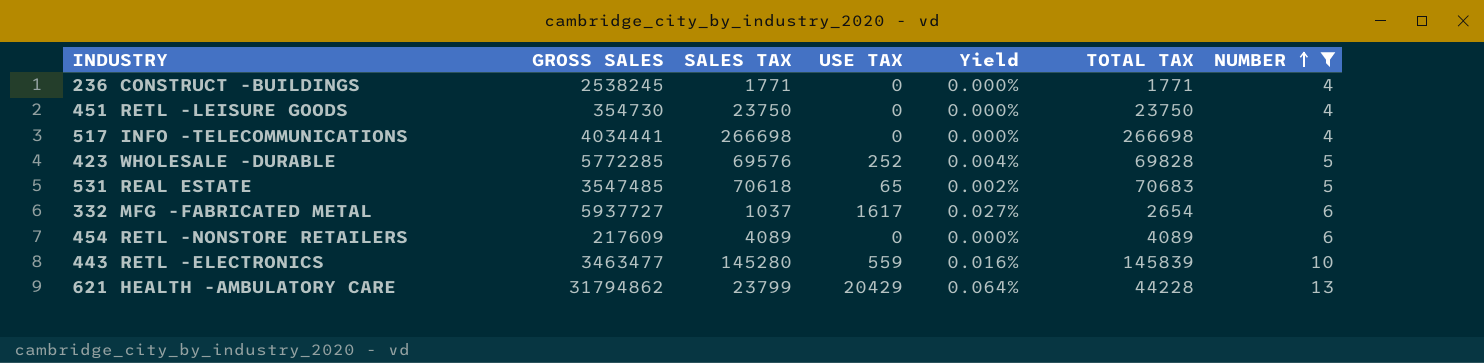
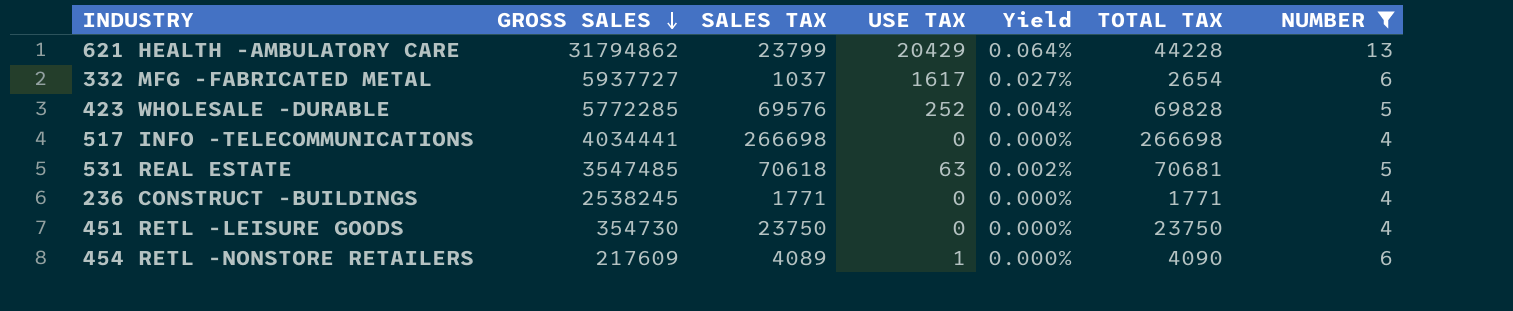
row order: NUMBER ascending -> GROSS SALES descending
row 443 RETL -ELECTRONICS: 3463477 | 145280 | 559 | 0.016% | 145839 | 10 -> none
531 REAL ESTATE | USE TAX: 65 -> 63
531 REAL ESTATE | TOTAL TAX: 70683 -> 70681
454 RETL -NONSTORE RETAILERS | USE TAX: 0 -> 1
454 RETL -NONSTORE RETAILERS | TOTAL TAX: 4089 -> 4090

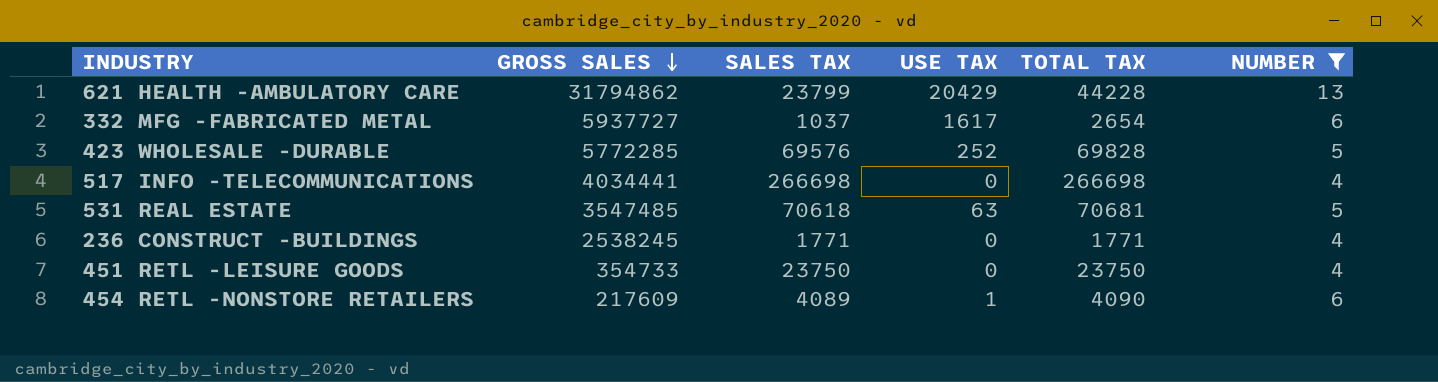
column Yield | formula: [USE TAX] / [GROSS SALES] -> none
451 RETL -LEISURE GOODS | GROSS SALES: 354730 -> 354733

